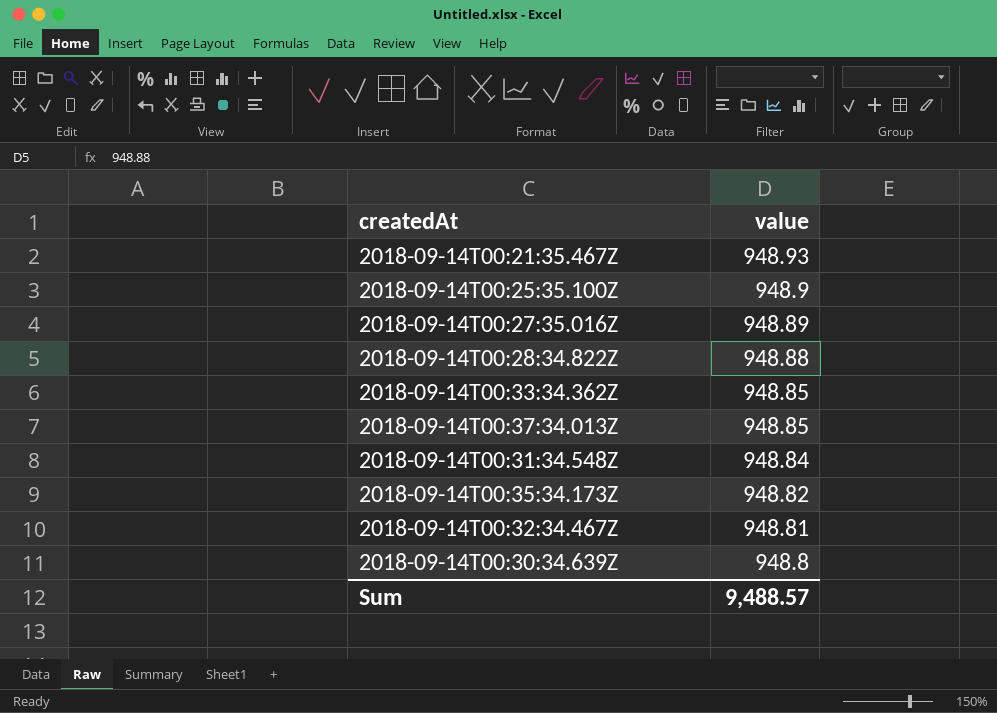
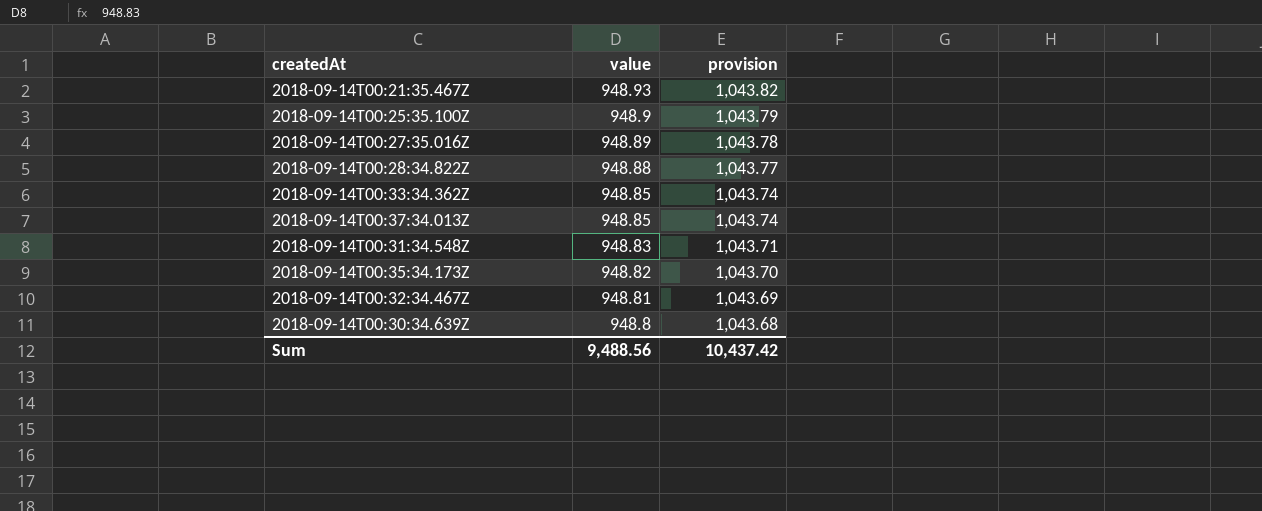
column provision | formula: none -> [value] * 1.1
2018-09-14T00:31:34.548Z | value: 948.84 -> 948.83
Sum | value: 9,488.57 -> 9,488.56

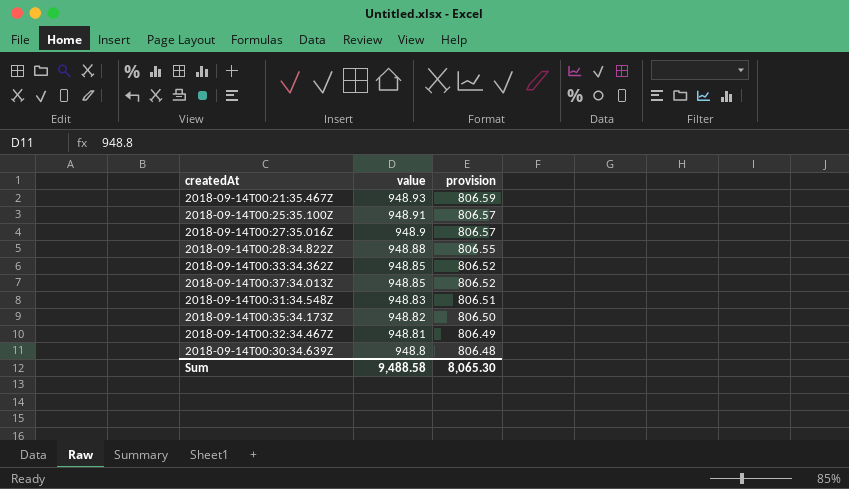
column provision | formula: [value] * 1.1 -> [value] * 0.85
2018-09-14T00:25:35.100Z | value: 948.9 -> 948.91
2018-09-14T00:27:35.016Z | value: 948.89 -> 948.9
Sum | value: 9,488.56 -> 9,488.58
Sum | provision: 10,437.42 -> 8,065.30

